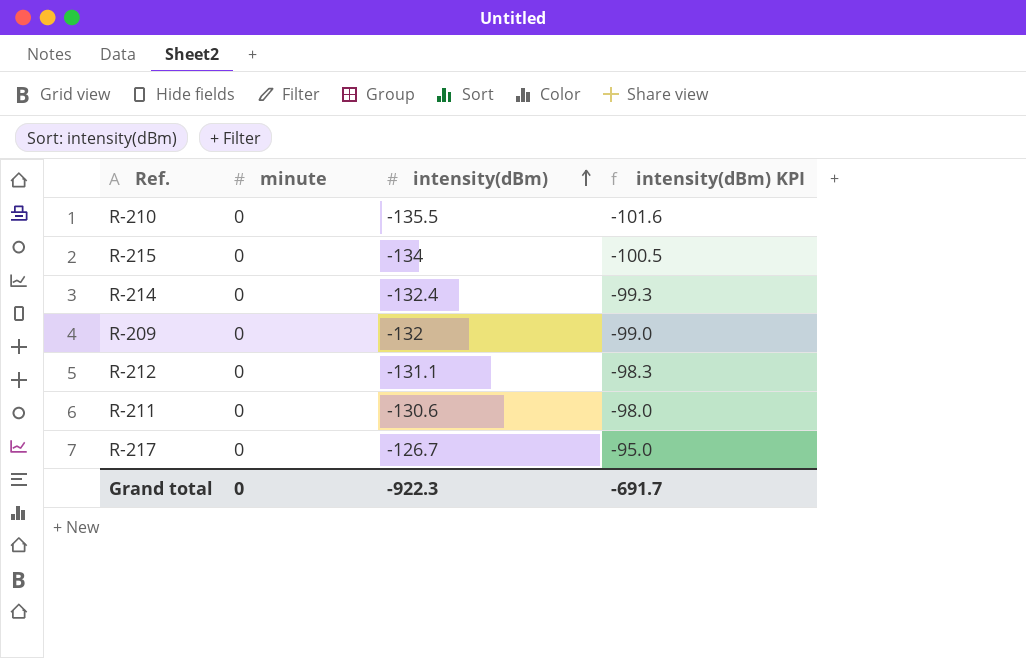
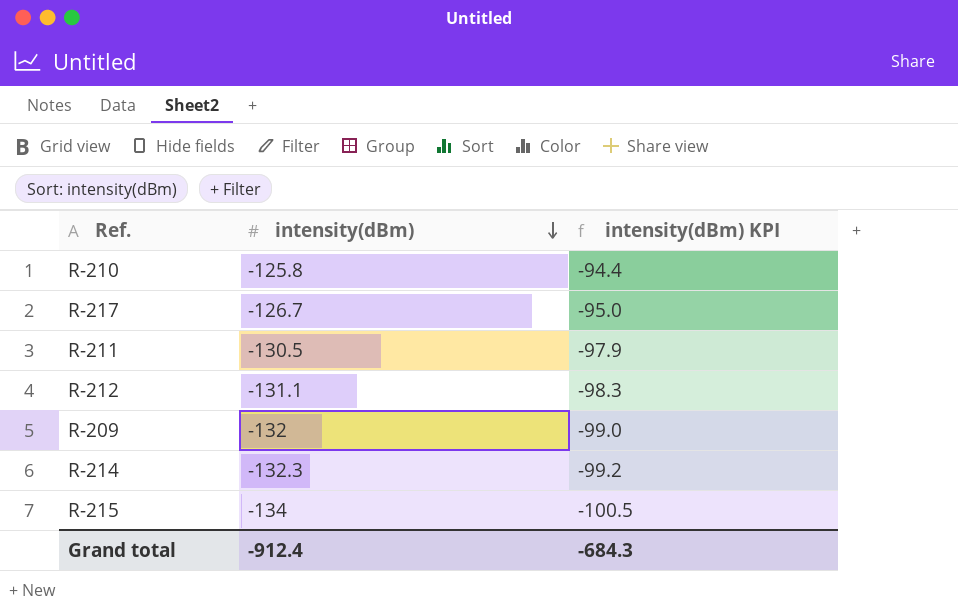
row order: intensity(dBm) ascending -> intensity(dBm) descending
column minute | position: 2 -> none
R-210 | intensity(dBm): -135.5 -> -125.8
R-210 | intensity(dBm) KPI: -101.6 -> -94.4
R-211 | intensity(dBm): -130.6 -> -130.5
R-211 | intensity(dBm) KPI: -98.0 -> -97.9
R-214 | intensity(dBm): -132.4 -> -132.3
R-214 | intensity(dBm) KPI: -99.3 -> -99.2
Grand total | intensity(dBm): -922.3 -> -912.4
Grand total | intensity(dBm) KPI: -691.7 -> -684.3

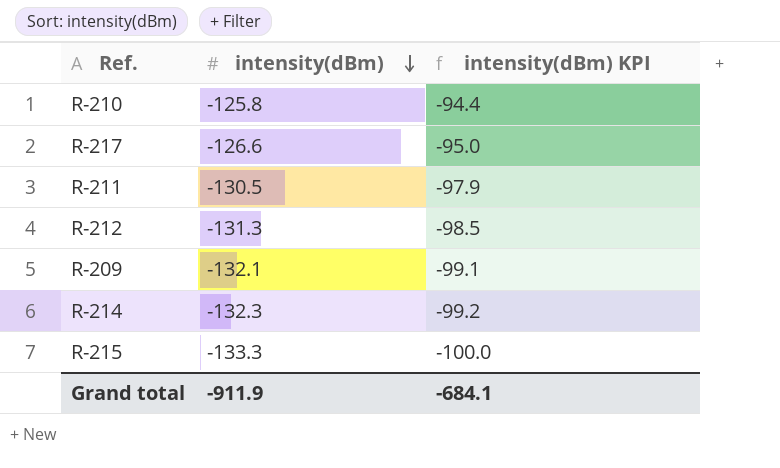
R-217 | intensity(dBm): -126.7 -> -126.6
R-212 | intensity(dBm): -131.1 -> -131.3
R-212 | intensity(dBm) KPI: -98.3 -> -98.5
R-209 | intensity(dBm): -132 -> -132.1
R-209 | intensity(dBm) KPI: -99.0 -> -99.1
R-215 | intensity(dBm): -134 -> -133.3
R-215 | intensity(dBm) KPI: -100.5 -> -100.0
Grand total | intensity(dBm): -912.4 -> -911.9
Grand total | intensity(dBm) KPI: -684.3 -> -684.1

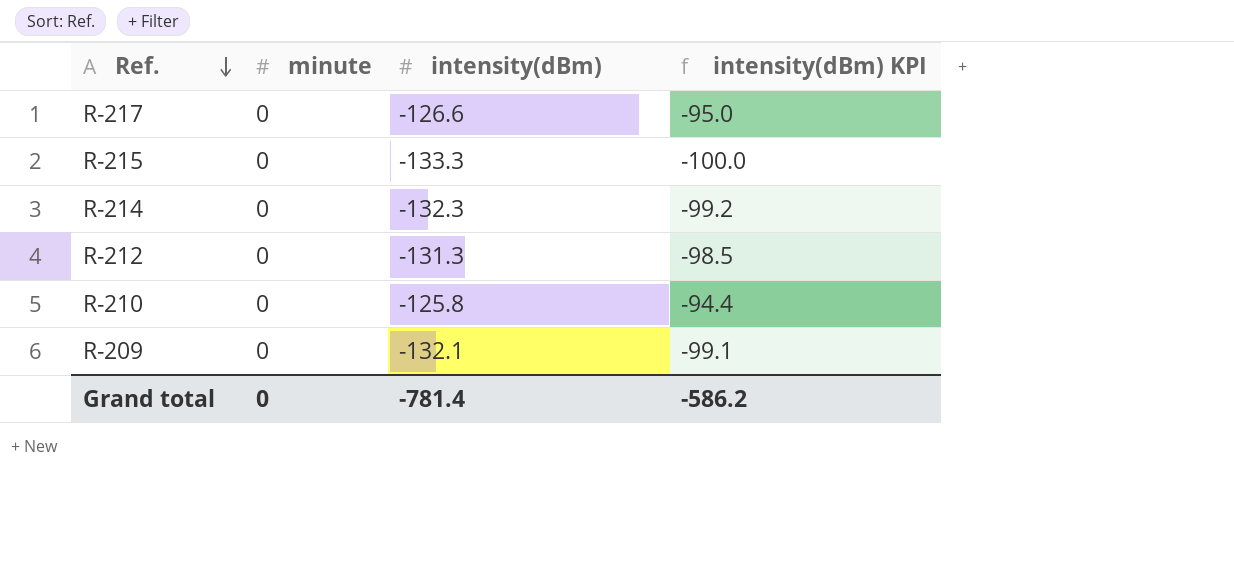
row order: intensity(dBm) descending -> Ref. descending
column minute | position: none -> 2
row R-211: -130.5 | -97.9 -> none
Grand total | intensity(dBm): -911.9 -> -781.4
Grand total | intensity(dBm) KPI: -684.1 -> -586.2

